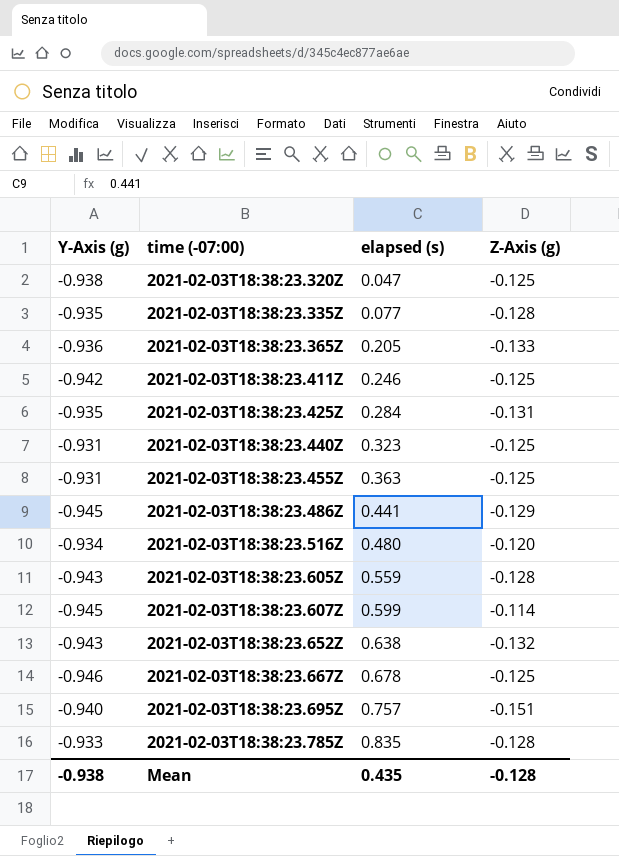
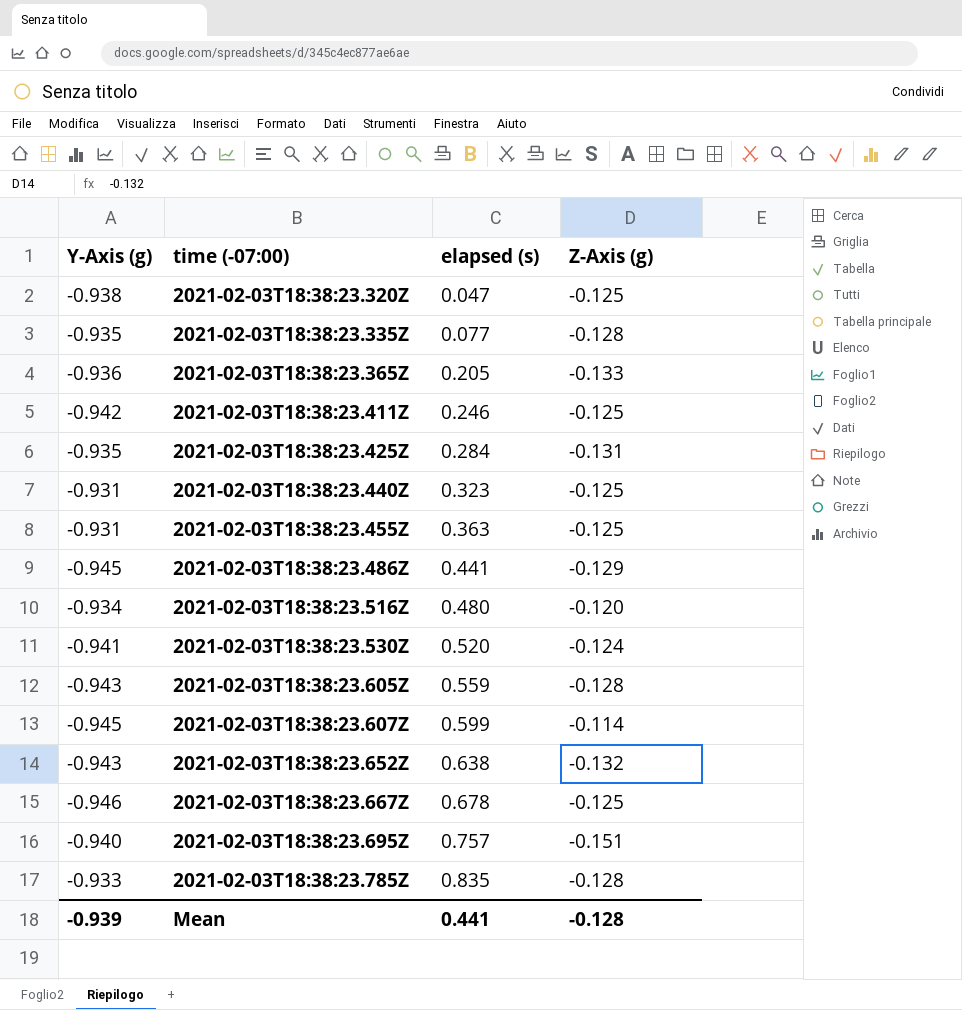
row 2021-02-03T18:38:23.530Z: none -> -0.941 | 0.520 | -0.124
Mean | Y-Axis (g): -0.938 -> -0.939
Mean | elapsed (s): 0.435 -> 0.441

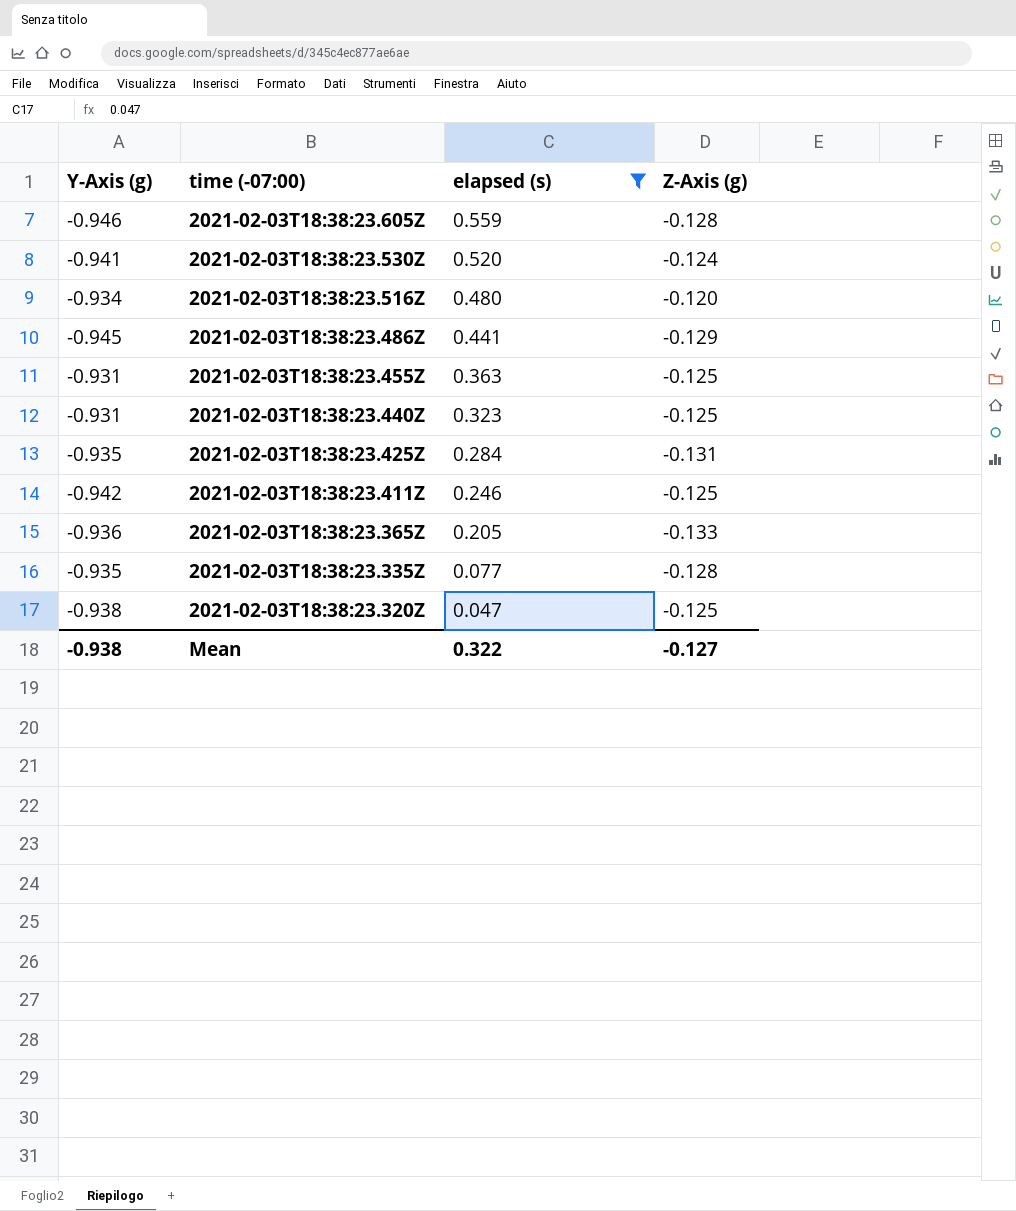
filter: none -> elapsed (s) <= 0.559
row order: time (-07:00) ascending -> time (-07:00) descending
2021-02-03T18:38:23.605Z | Y-Axis (g): -0.943 -> -0.946
Mean | Y-Axis (g): -0.939 -> -0.938
Mean | elapsed (s): 0.441 -> 0.322
Mean | Z-Axis (g): -0.128 -> -0.127

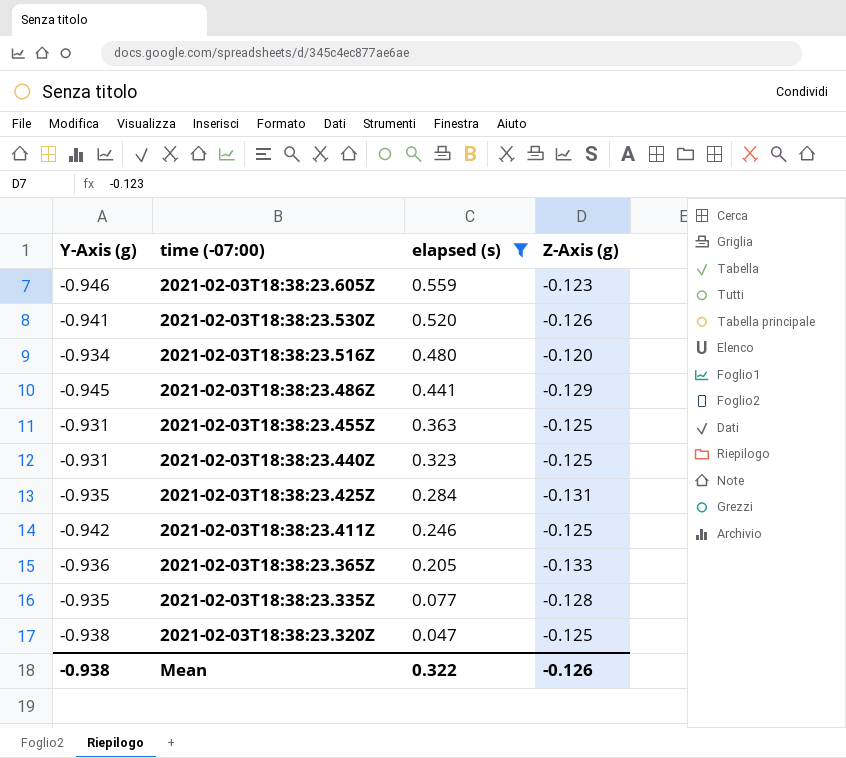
2021-02-03T18:38:23.605Z | Z-Axis (g): -0.128 -> -0.123
2021-02-03T18:38:23.530Z | Z-Axis (g): -0.124 -> -0.126
Mean | Z-Axis (g): -0.127 -> -0.126

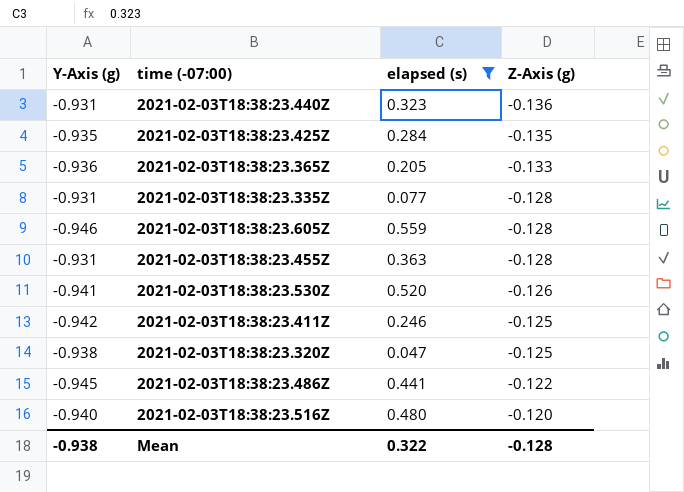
row order: time (-07:00) descending -> Z-Axis (g) ascending
2021-02-03T18:38:23.440Z | Z-Axis (g): -0.125 -> -0.136
2021-02-03T18:38:23.425Z | Z-Axis (g): -0.131 -> -0.135
2021-02-03T18:38:23.335Z | Y-Axis (g): -0.935 -> -0.931
2021-02-03T18:38:23.605Z | Z-Axis (g): -0.123 -> -0.128
2021-02-03T18:38:23.455Z | Z-Axis (g): -0.125 -> -0.128
2021-02-03T18:38:23.486Z | Z-Axis (g): -0.129 -> -0.122
2021-02-03T18:38:23.516Z | Y-Axis (g): -0.934 -> -0.940
Mean | Z-Axis (g): -0.126 -> -0.128

